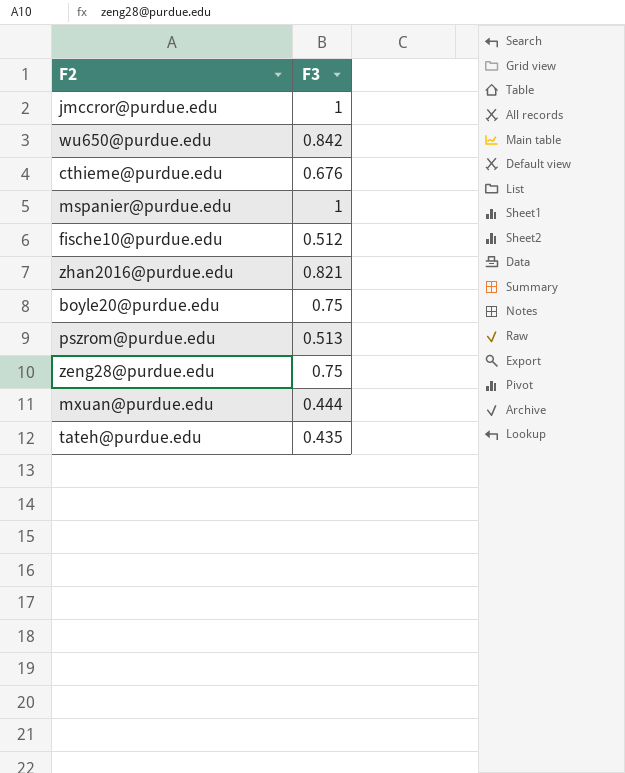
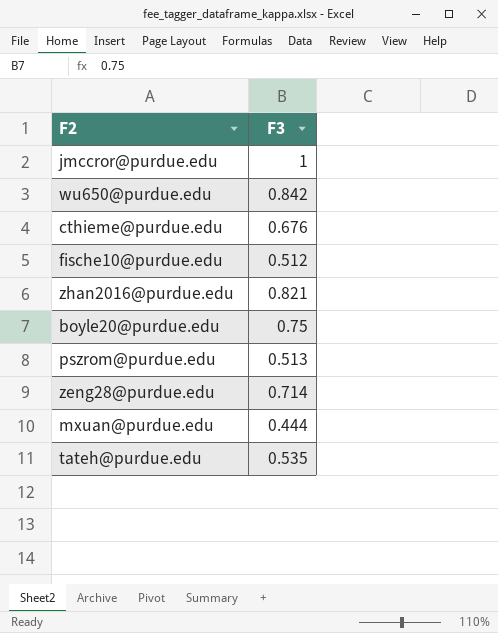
row mspanier@purdue.edu: 1 -> none
zeng28@purdue.edu | F3: 0.75 -> 0.714
tateh@purdue.edu | F3: 0.435 -> 0.535

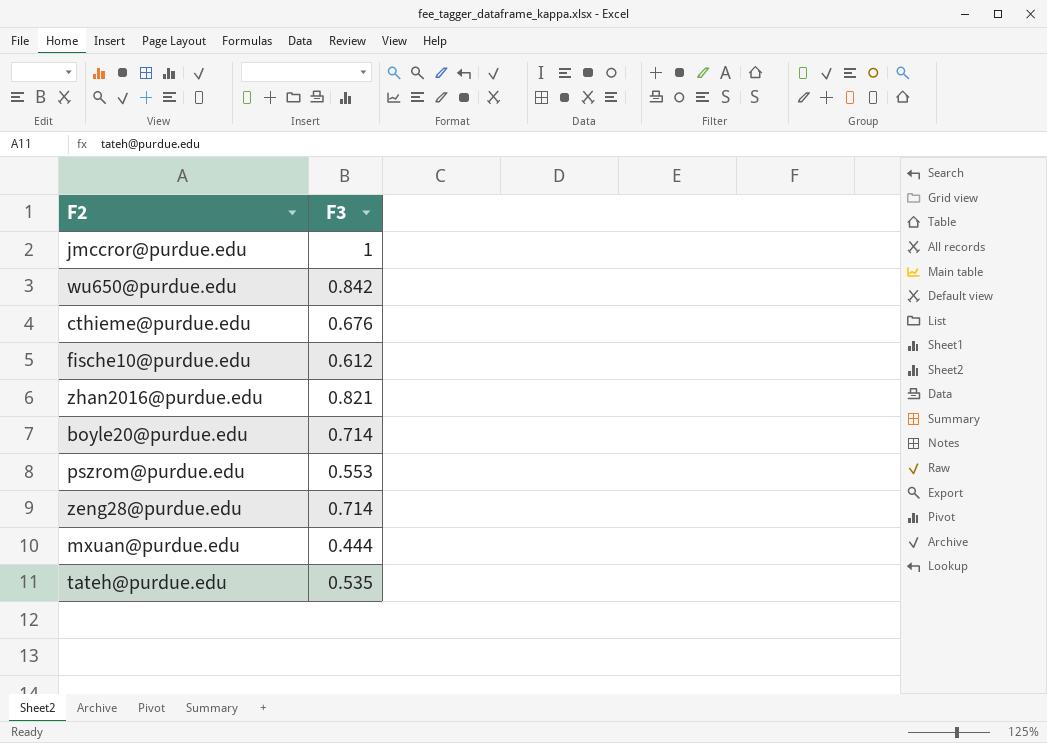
fische10@purdue.edu | F3: 0.512 -> 0.612
boyle20@purdue.edu | F3: 0.75 -> 0.714
pszrom@purdue.edu | F3: 0.513 -> 0.553

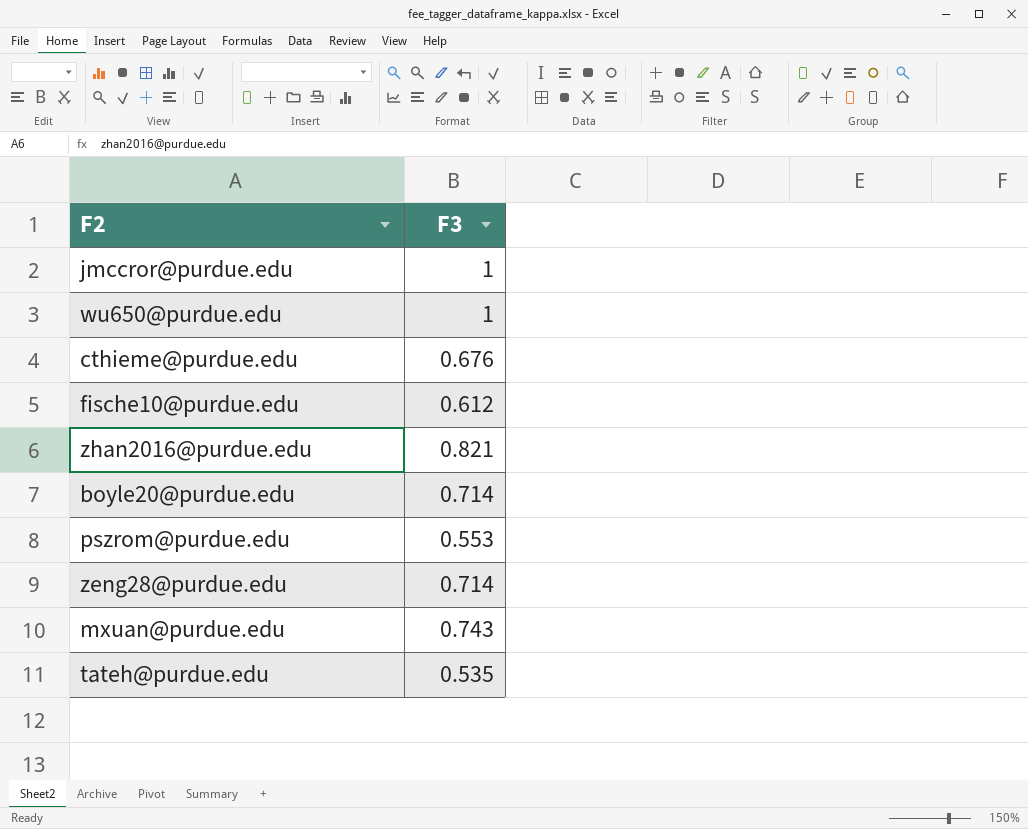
wu650@purdue.edu | F3: 0.842 -> 1
mxuan@purdue.edu | F3: 0.444 -> 0.743

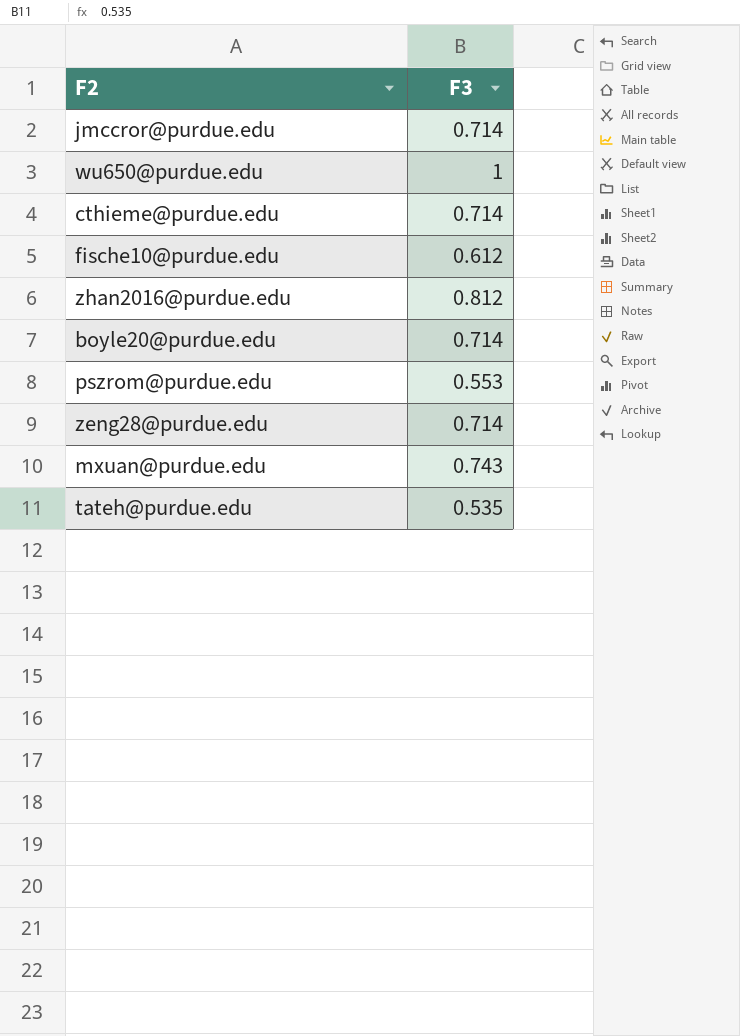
jmccror@purdue.edu | F3: 1 -> 0.714
cthieme@purdue.edu | F3: 0.676 -> 0.714
zhan2016@purdue.edu | F3: 0.821 -> 0.812

